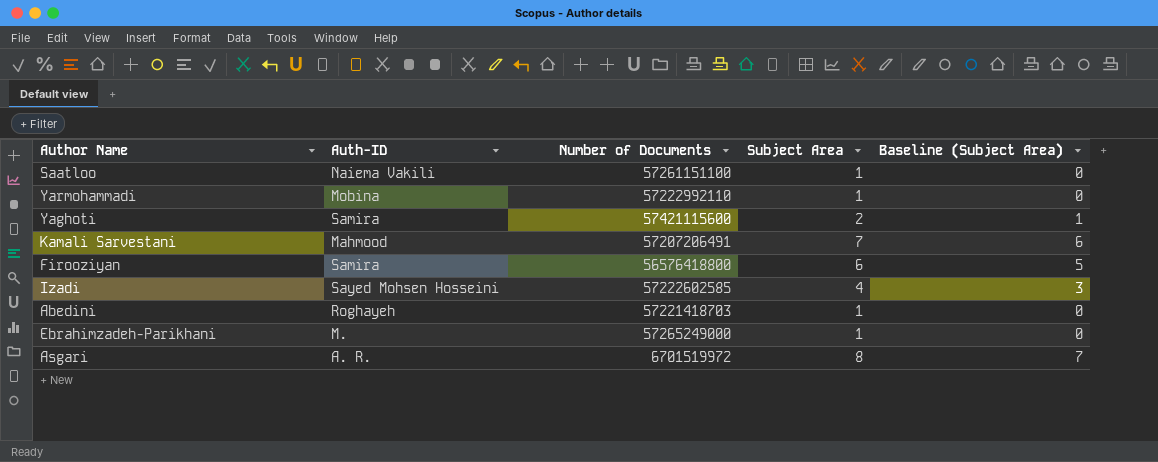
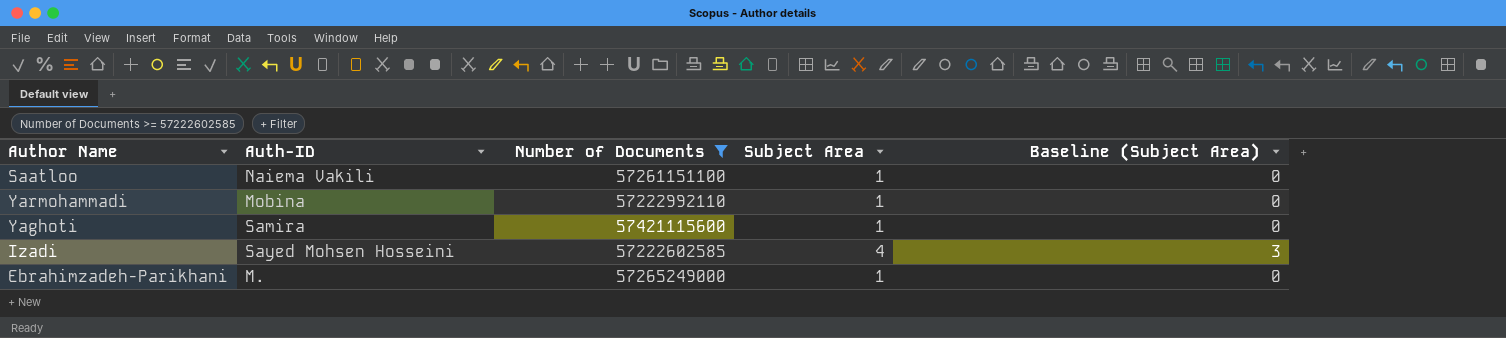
filter: none -> Number of Documents >= 57222602585
Yaghoti | Subject Area: 2 -> 1
Yaghoti | Baseline (Subject Area): 1 -> 0

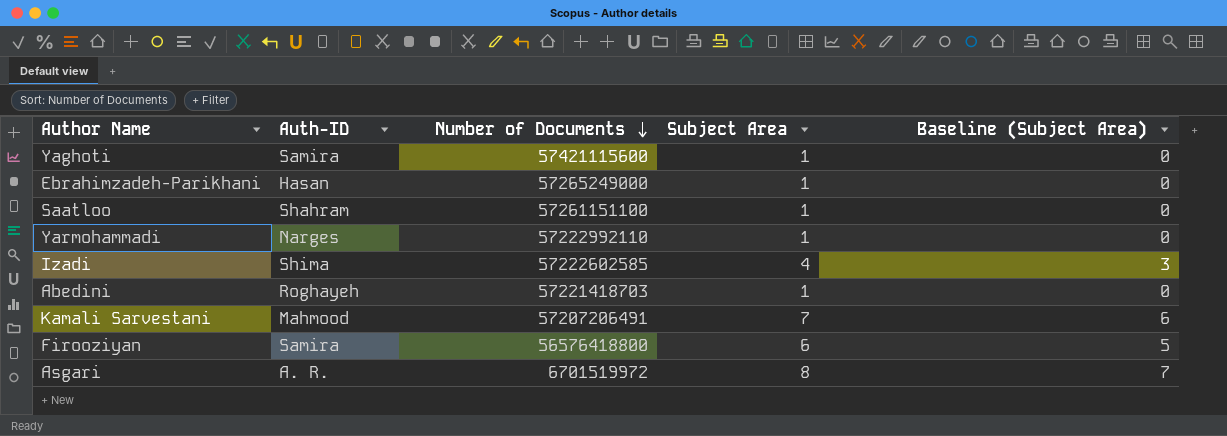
filter: Number of Documents >= 57222602585 -> none
row order: none -> Number of Documents descending
Ebrahimzadeh-Parikhani | Auth-ID: M. -> Hasan
Saatloo | Auth-ID: Naiema Vakili -> Shahram
Yarmohammadi | Auth-ID: Mobina -> Narges
Izadi | Auth-ID: Sayed Mohsen Hosseini -> Shima

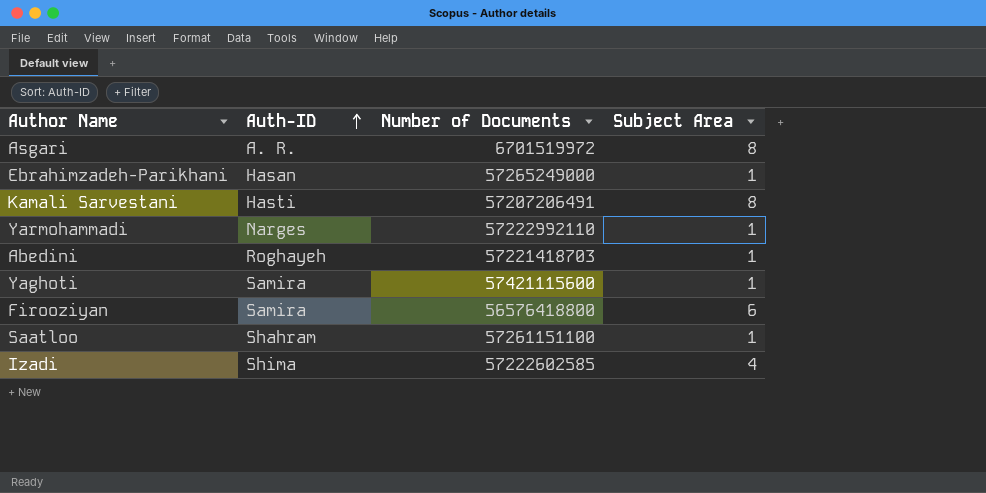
row order: Number of Documents descending -> Auth-ID ascending
column Baseline (Subject Area) | formula: [Subject Area] - 1 -> none
Kamali Sarvestani | Auth-ID: Mahmood -> Hasti
Kamali Sarvestani | Subject Area: 7 -> 8

